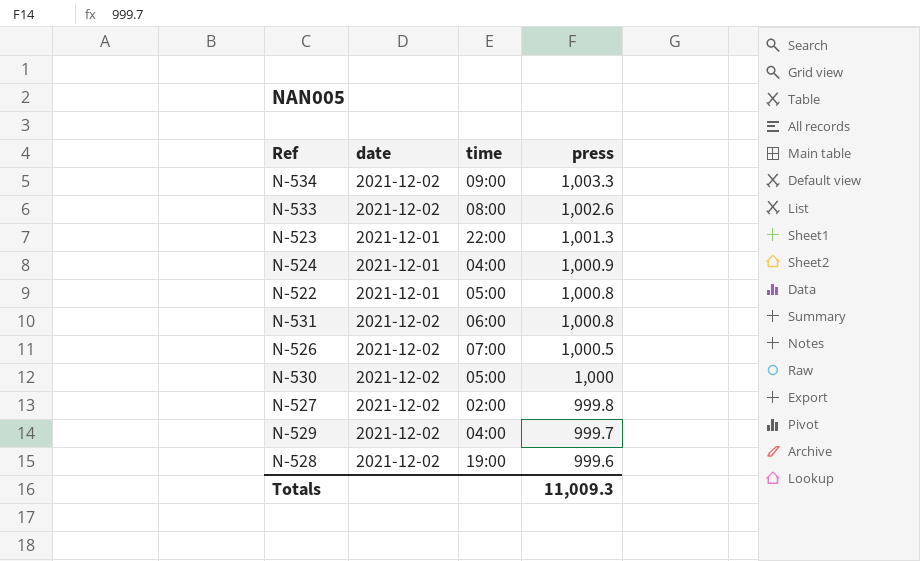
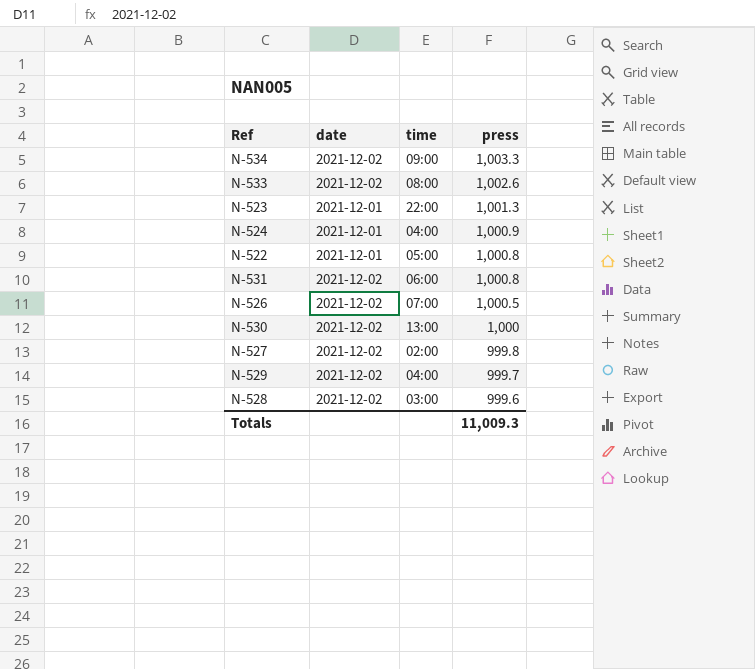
N-530 | time: 05:00 -> 13:00
N-528 | time: 19:00 -> 03:00

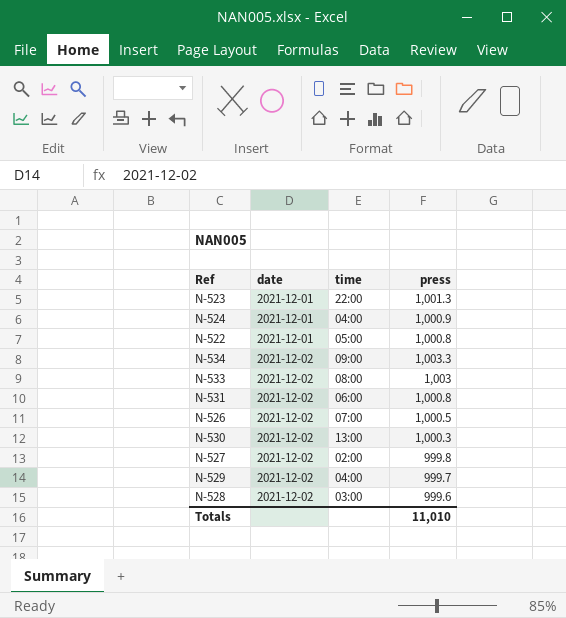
row order: press descending -> date ascending
N-533 | press: 1,002.6 -> 1,003
N-530 | press: 1,000 -> 1,000.3
Totals | press: 11,009.3 -> 11,010

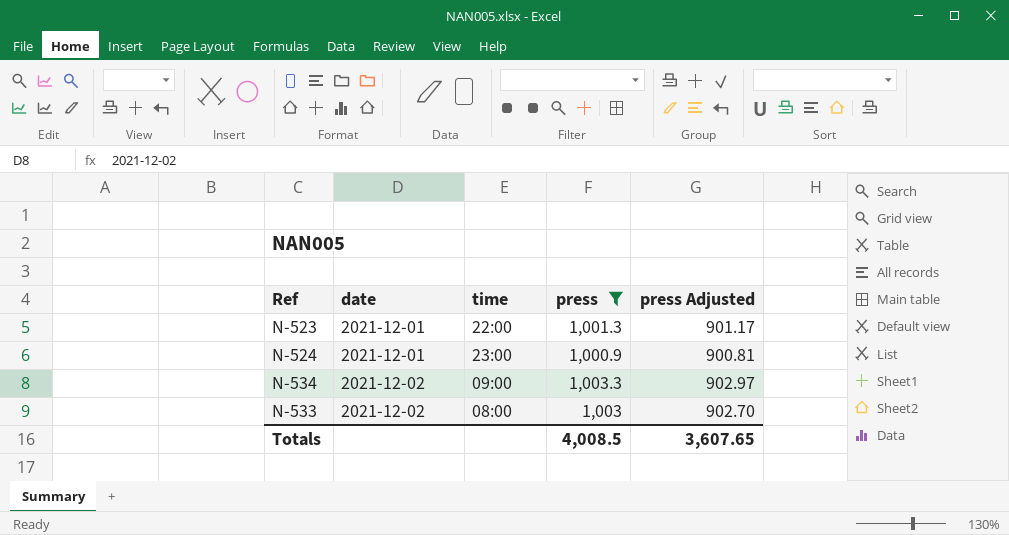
filter: none -> press >= 1,000.9
column press Adjusted | formula: none -> [press] * 0.9
N-524 | time: 04:00 -> 23:00
Totals | press: 11,010 -> 4,008.5

